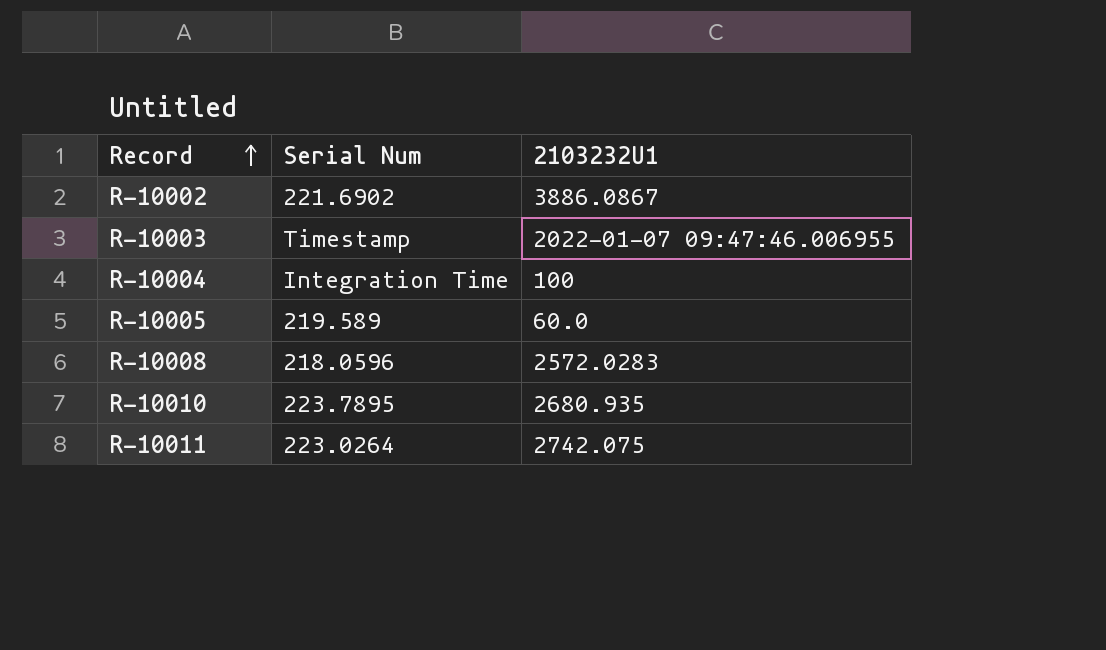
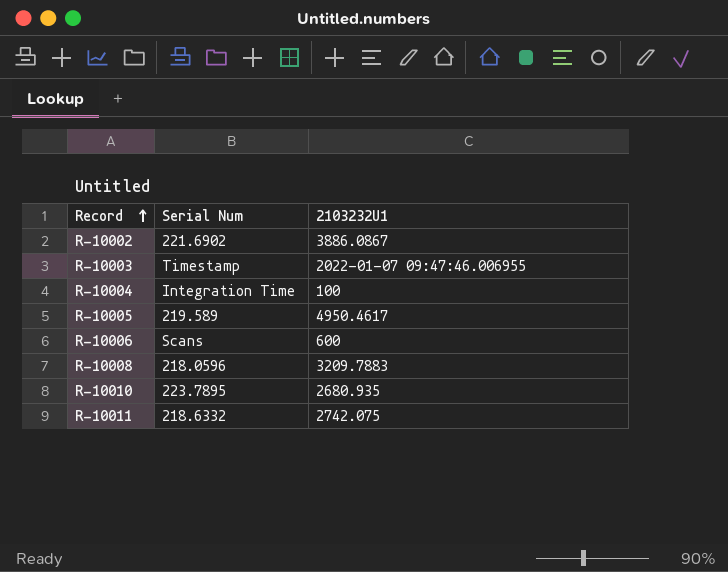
R-10005 | 2103232U1: 60.0 -> 4950.4617
row R-10006: none -> Scans | 600
R-10008 | 2103232U1: 2572.0283 -> 3209.7883
R-10011 | Serial Num: 223.0264 -> 218.6332

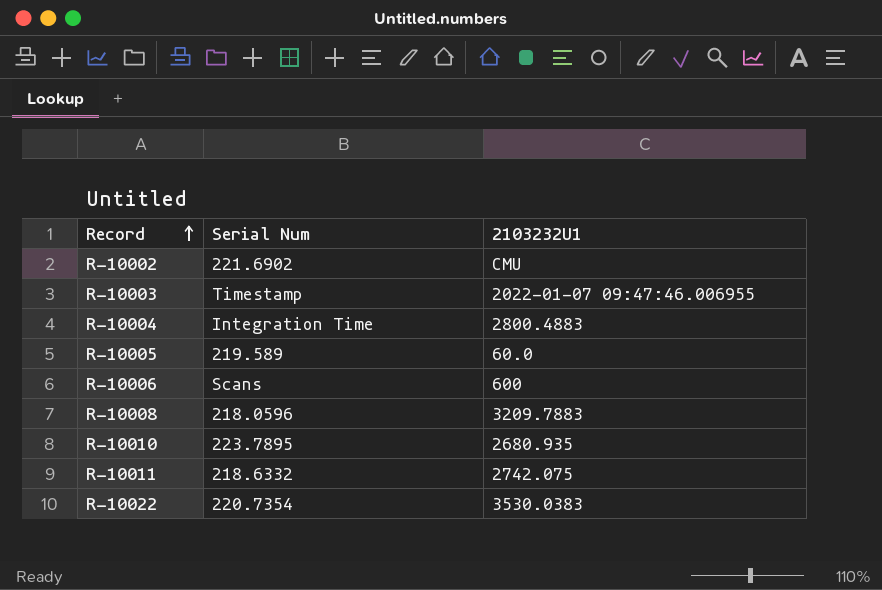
R-10002 | 2103232U1: 3886.0867 -> CMU
R-10004 | 2103232U1: 100 -> 2800.4883
R-10005 | 2103232U1: 4950.4617 -> 60.0
row R-10022: none -> 220.7354 | 3530.0383

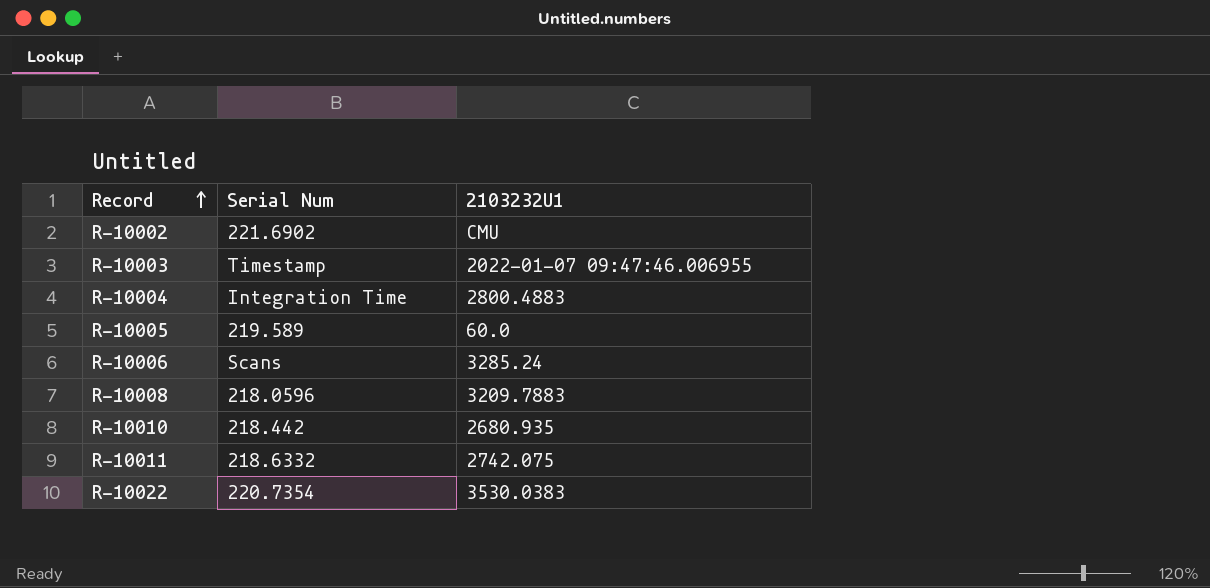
R-10006 | 2103232U1: 600 -> 3285.24
R-10010 | Serial Num: 223.7895 -> 218.442

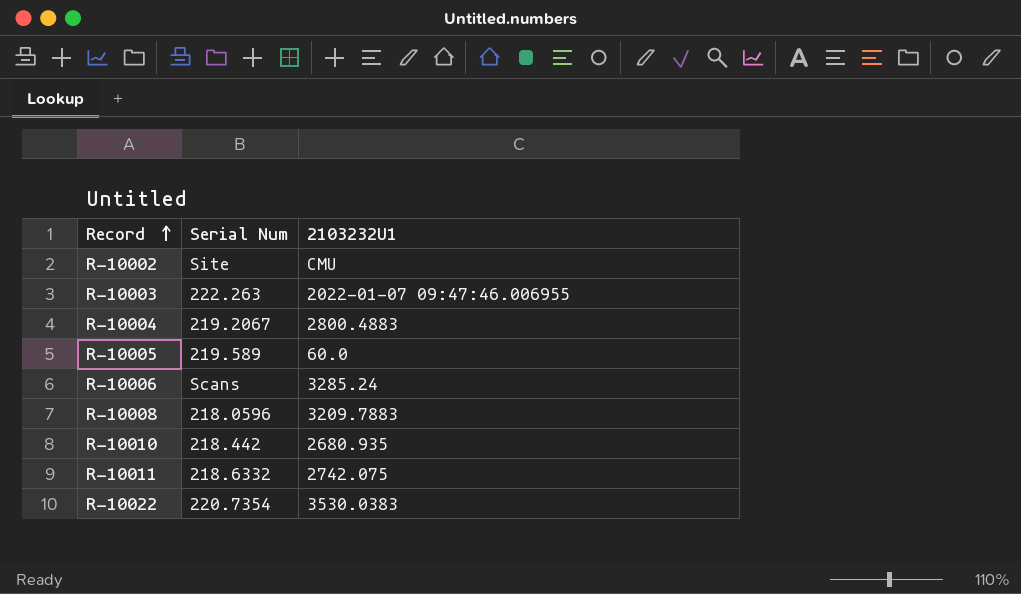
R-10002 | Serial Num: 221.6902 -> Site
R-10003 | Serial Num: Timestamp -> 222.263
R-10004 | Serial Num: Integration Time -> 219.2067

